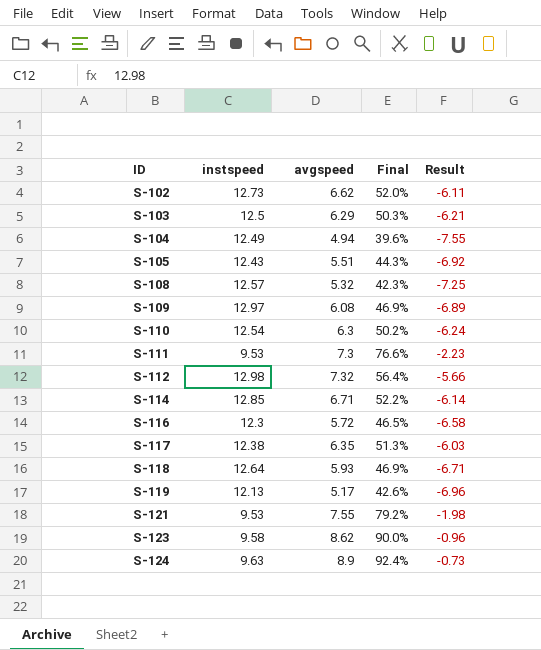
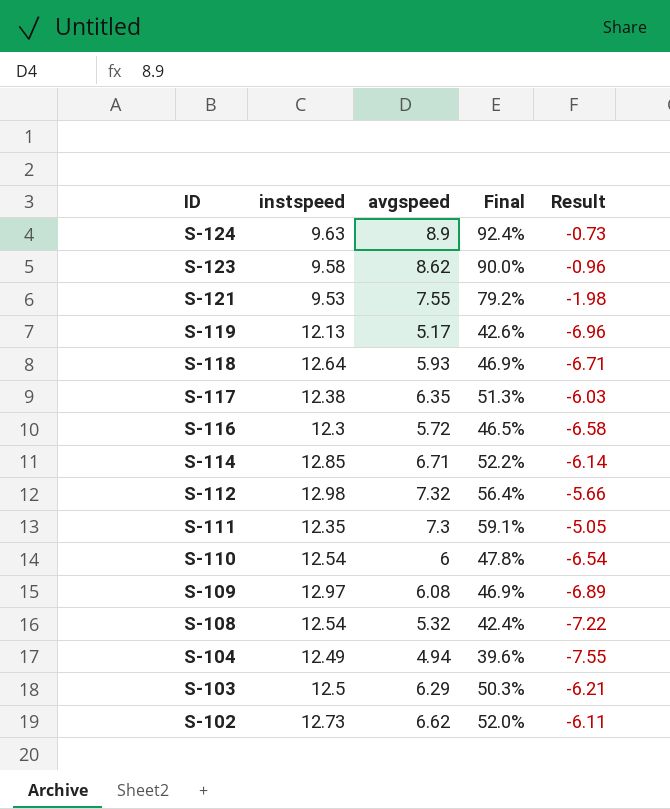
row order: ID ascending -> ID descending
row S-105: 12.43 | 5.51 | 44.3% | -6.92 -> none
S-111 | instspeed: 9.53 -> 12.35
S-111 | Final: 76.6% -> 59.1%
S-111 | Result: -2.23 -> -5.05
S-110 | avgspeed: 6.3 -> 6
S-110 | Final: 50.2% -> 47.8%
S-110 | Result: -6.24 -> -6.54
S-108 | instspeed: 12.57 -> 12.54
S-108 | Final: 42.3% -> 42.4%
S-108 | Result: -7.25 -> -7.22

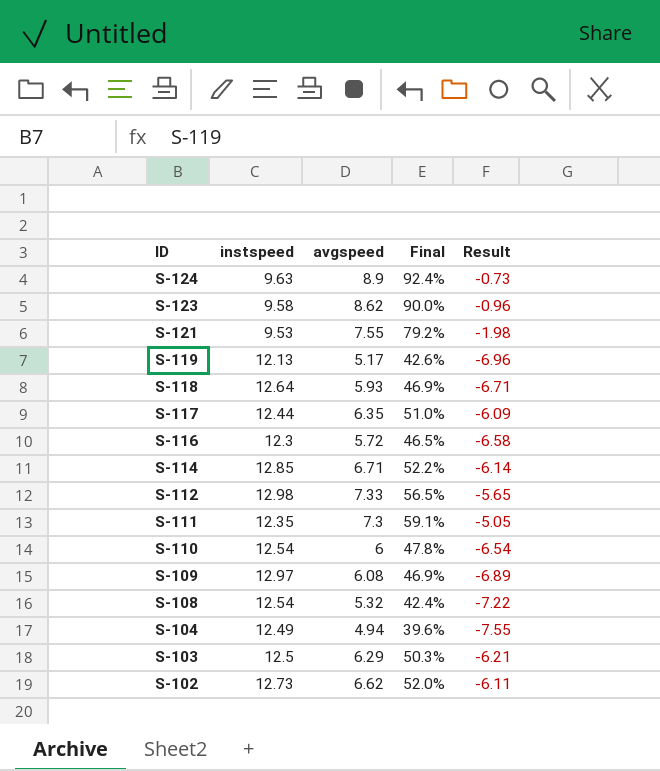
S-117 | instspeed: 12.38 -> 12.44
S-117 | Final: 51.3% -> 51.0%
S-117 | Result: -6.03 -> -6.09
S-112 | avgspeed: 7.32 -> 7.33
S-112 | Final: 56.4% -> 56.5%
S-112 | Result: -5.66 -> -5.65

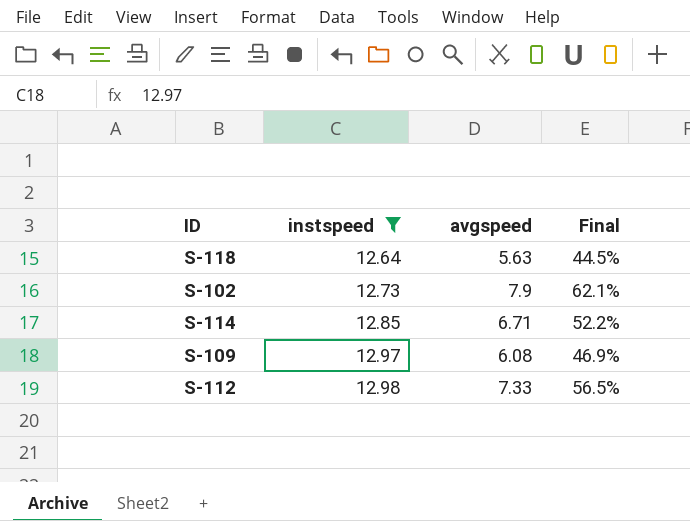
filter: none -> instspeed >= 12.64
row order: ID descending -> instspeed ascending
column Result | formula: [avgspeed] - [instspeed] -> none
S-118 | avgspeed: 5.93 -> 5.63
S-118 | Final: 46.9% -> 44.5%
S-102 | avgspeed: 6.62 -> 7.9
S-102 | Final: 52.0% -> 62.1%

